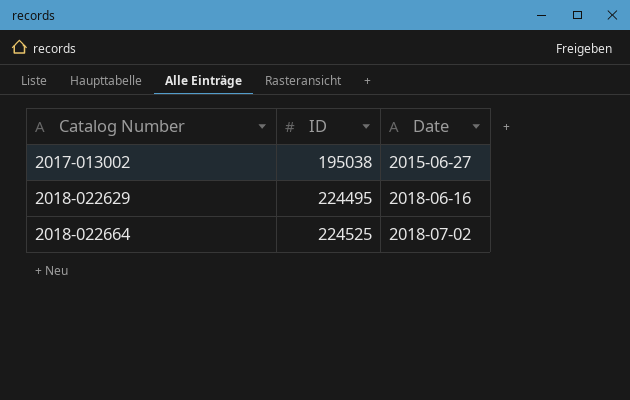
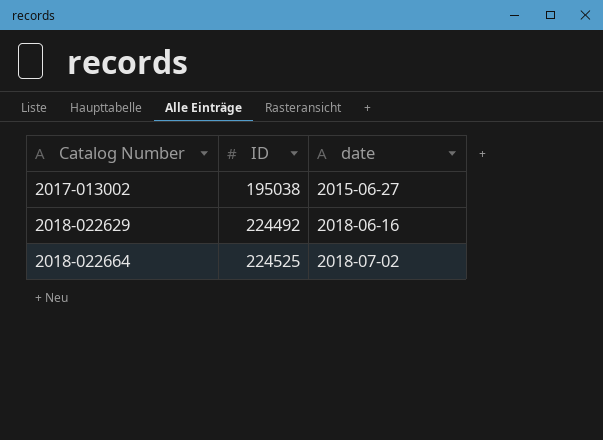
column name: Date -> date
2018-022629 | ID: 224495 -> 224492

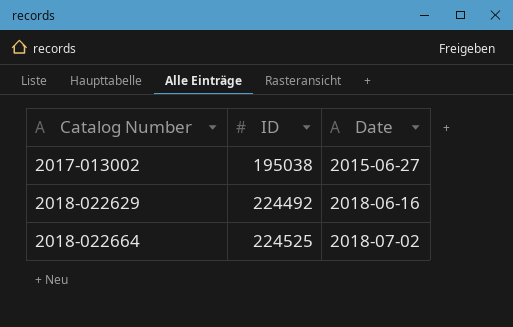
column name: date -> Date

